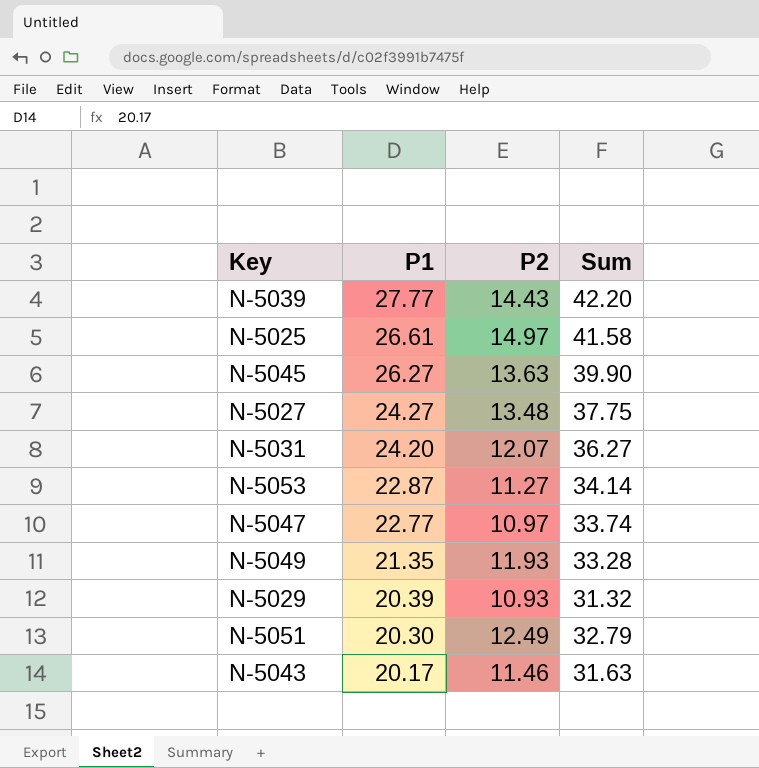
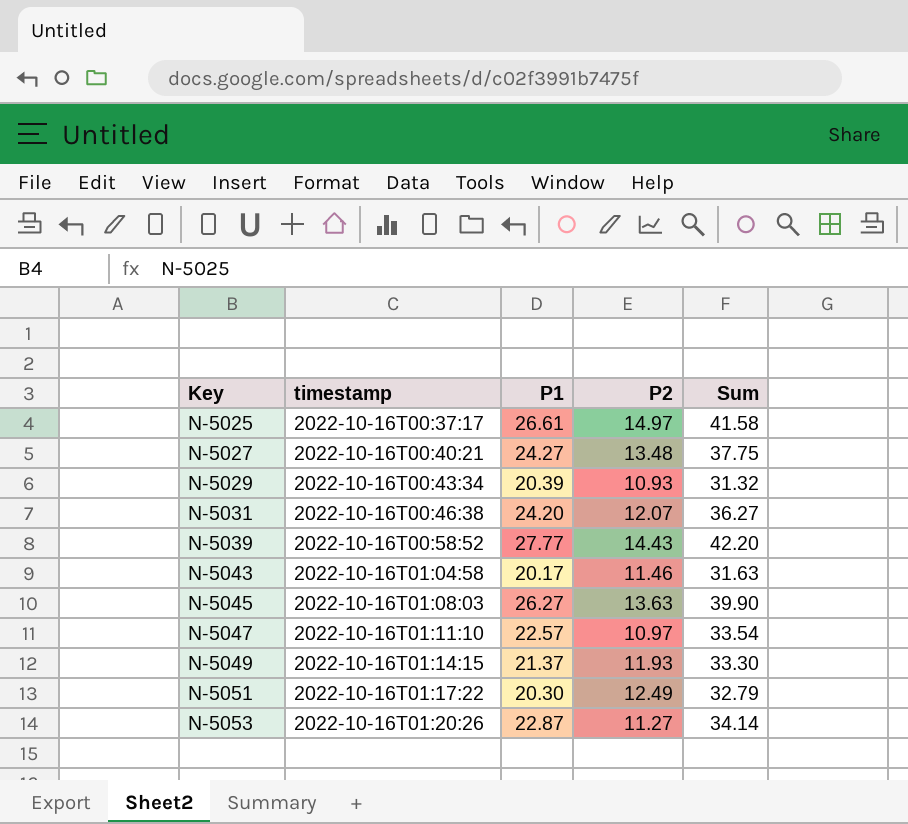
row order: P1 descending -> Key ascending
column timestamp | position: none -> 2
N-5047 | P1: 22.77 -> 22.57
N-5047 | Sum: 33.74 -> 33.54
N-5049 | P1: 21.35 -> 21.37
N-5049 | Sum: 33.28 -> 33.30

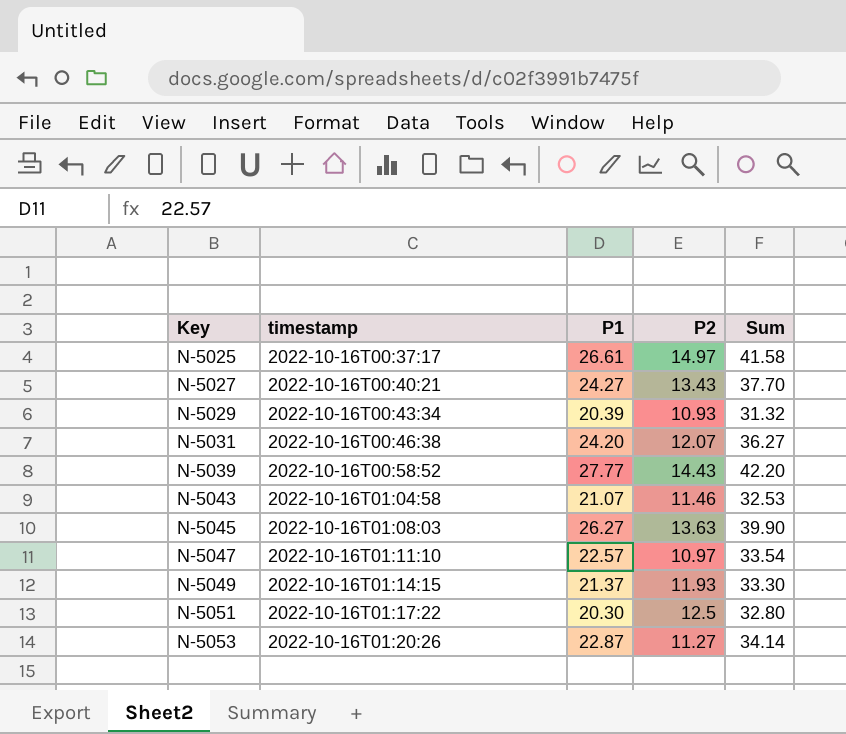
N-5027 | P2: 13.48 -> 13.43
N-5027 | Sum: 37.75 -> 37.70
N-5043 | P1: 20.17 -> 21.07
N-5043 | Sum: 31.63 -> 32.53
N-5051 | P2: 12.49 -> 12.5
N-5051 | Sum: 32.79 -> 32.80

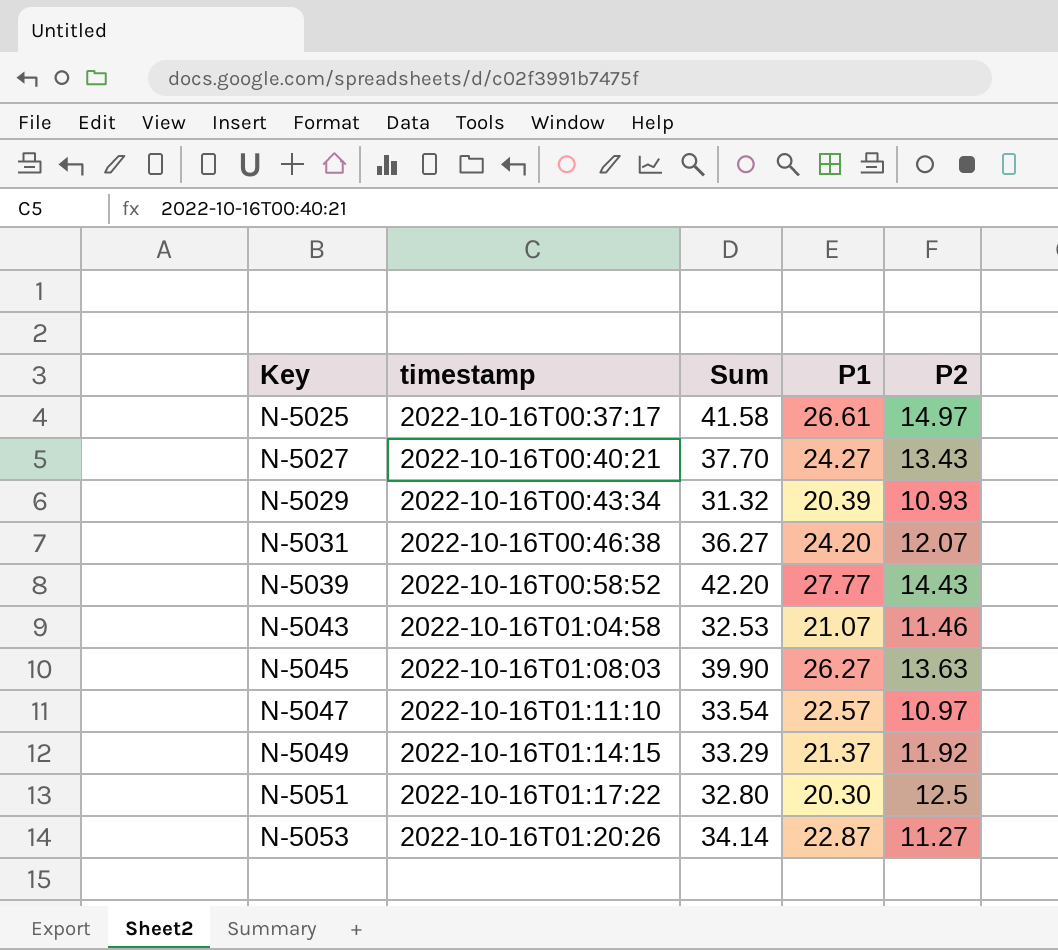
column Sum | position: 5 -> 3
N-5049 | Sum: 33.30 -> 33.29
N-5049 | P2: 11.93 -> 11.92

